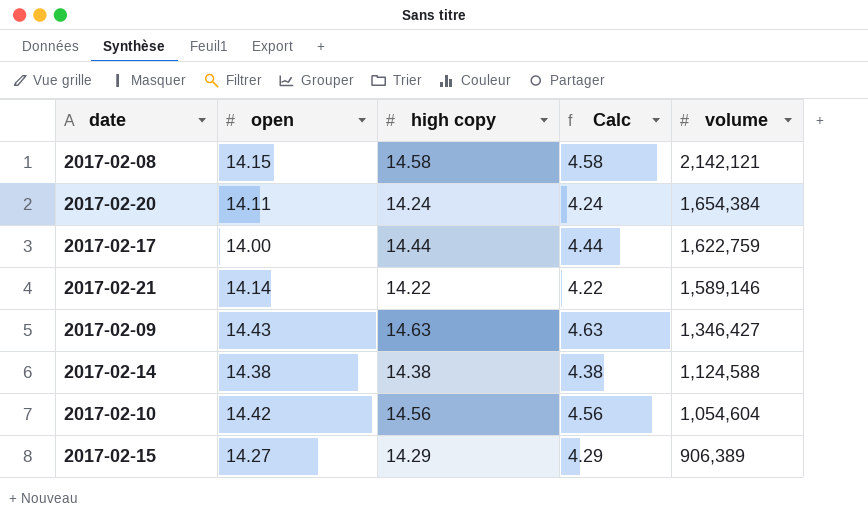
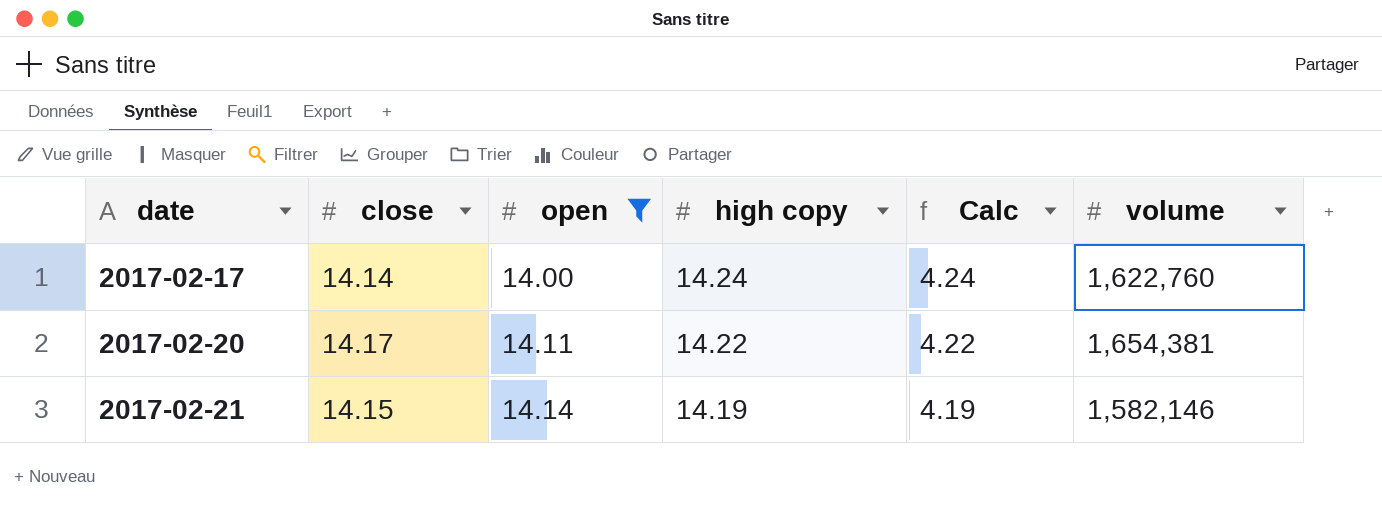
filter: none -> open <= 14.14
row order: volume descending -> date ascending
column close | position: none -> 2
2017-02-17 | high copy: 14.44 -> 14.24
2017-02-17 | Calc: 4.44 -> 4.24
2017-02-17 | volume: 1,622,759 -> 1,622,760
2017-02-20 | high copy: 14.24 -> 14.22
2017-02-20 | Calc: 4.24 -> 4.22
2017-02-20 | volume: 1,654,384 -> 1,654,381
2017-02-21 | high copy: 14.22 -> 14.19
2017-02-21 | Calc: 4.22 -> 4.19
2017-02-21 | volume: 1,589,146 -> 1,582,146

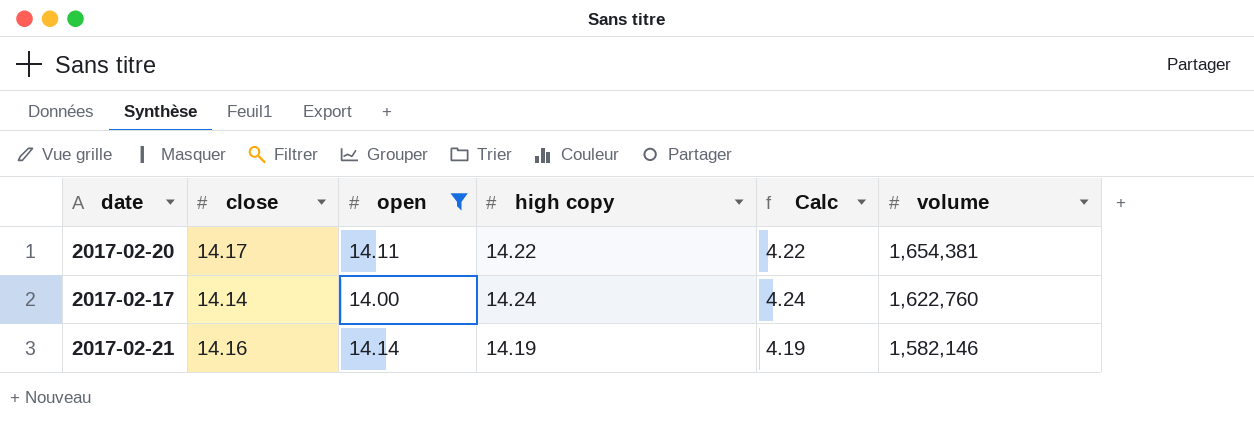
row order: date ascending -> volume descending
2017-02-21 | close: 14.15 -> 14.16

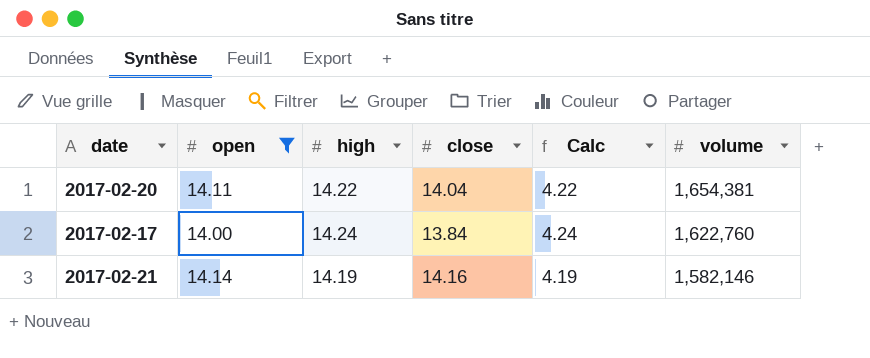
column name: high copy -> high
column close | position: 2 -> 4
2017-02-20 | close: 14.17 -> 14.04
2017-02-17 | close: 14.14 -> 13.84

